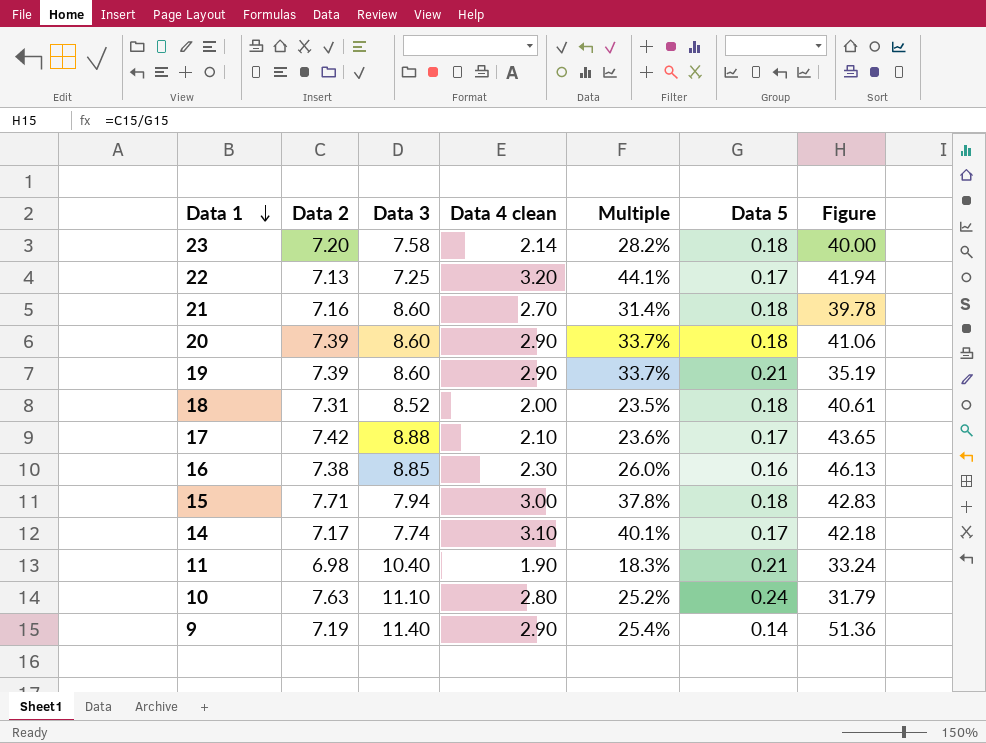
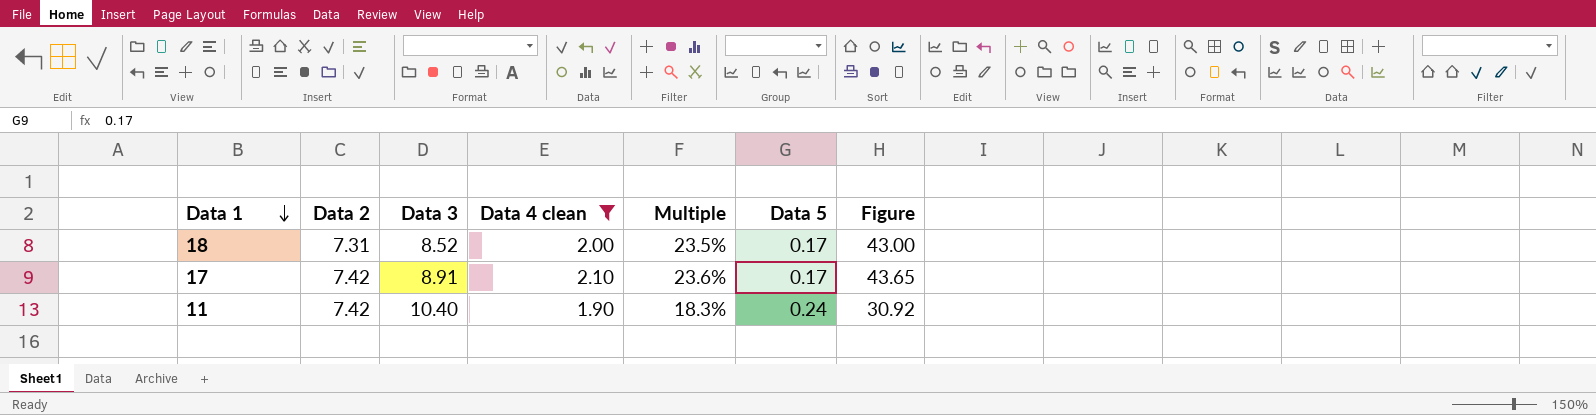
filter: none -> Data 4 clean <= 2.10
18 | Data 5: 0.18 -> 0.17
18 | Figure: 40.61 -> 43.00
17 | Data 3: 8.88 -> 8.91
11 | Data 2: 6.98 -> 7.42
11 | Data 5: 0.21 -> 0.24
11 | Figure: 33.24 -> 30.92

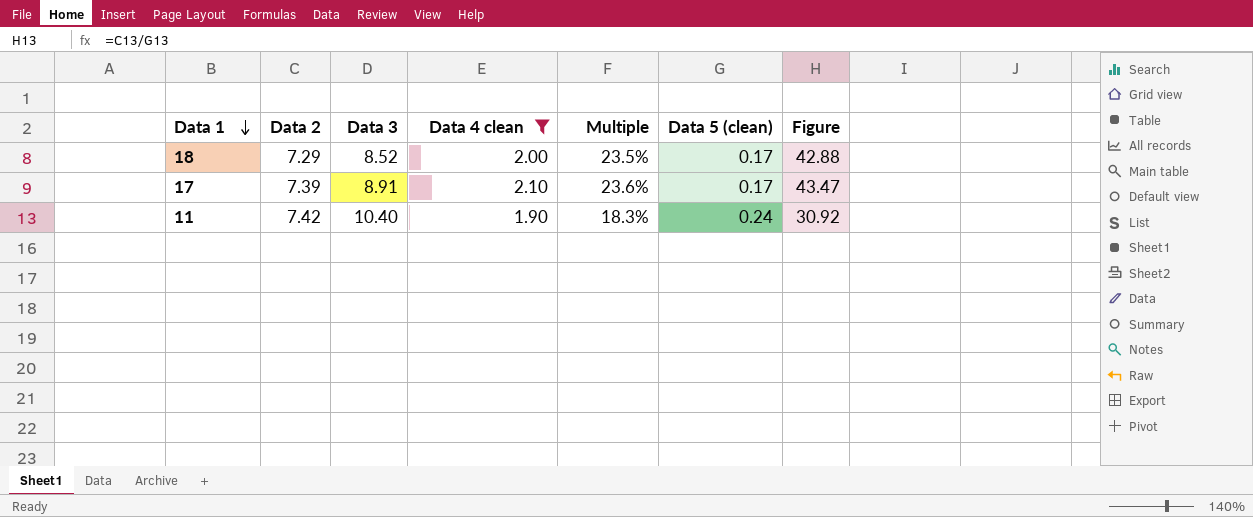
column name: Data 5 -> Data 5 (clean)
18 | Data 2: 7.31 -> 7.29
18 | Figure: 43.00 -> 42.88
17 | Data 2: 7.42 -> 7.39
17 | Figure: 43.65 -> 43.47

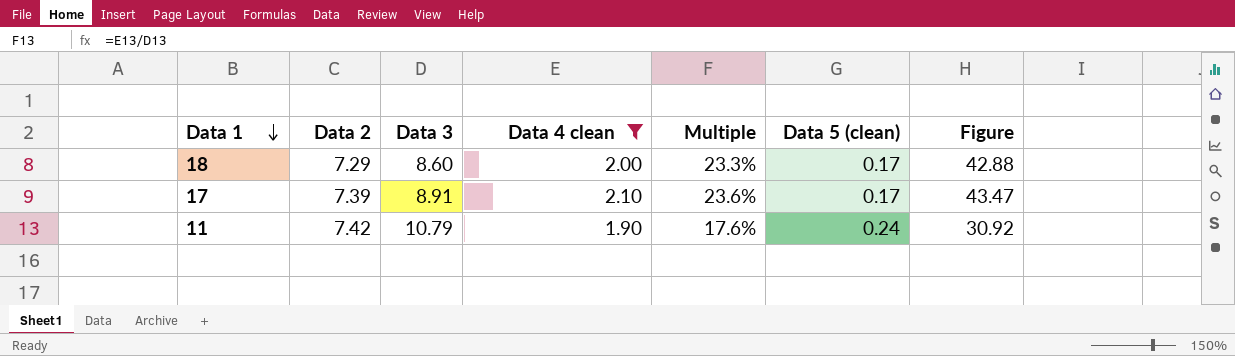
18 | Data 3: 8.52 -> 8.60
18 | Multiple: 23.5% -> 23.3%
11 | Data 3: 10.40 -> 10.79
11 | Multiple: 18.3% -> 17.6%

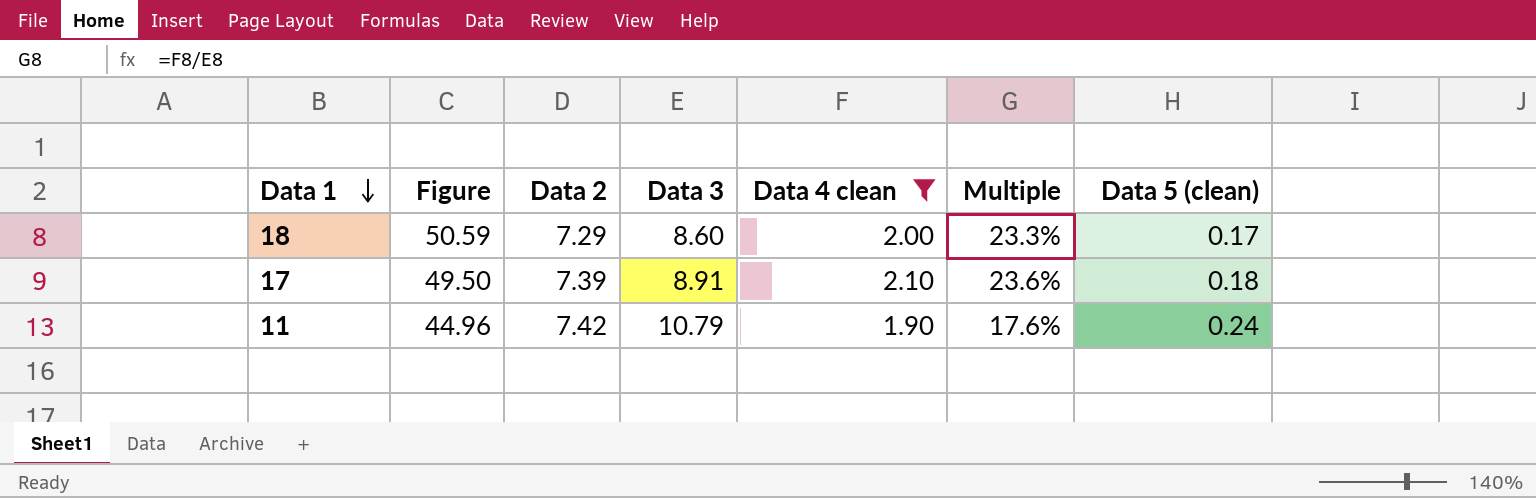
column Figure | formula: [Data 2] / [Data 5 (clean)] -> [Data 3] / [Data 5 (clean)]
column Figure | position: 7 -> 2
17 | Data 5 (clean): 0.17 -> 0.18

